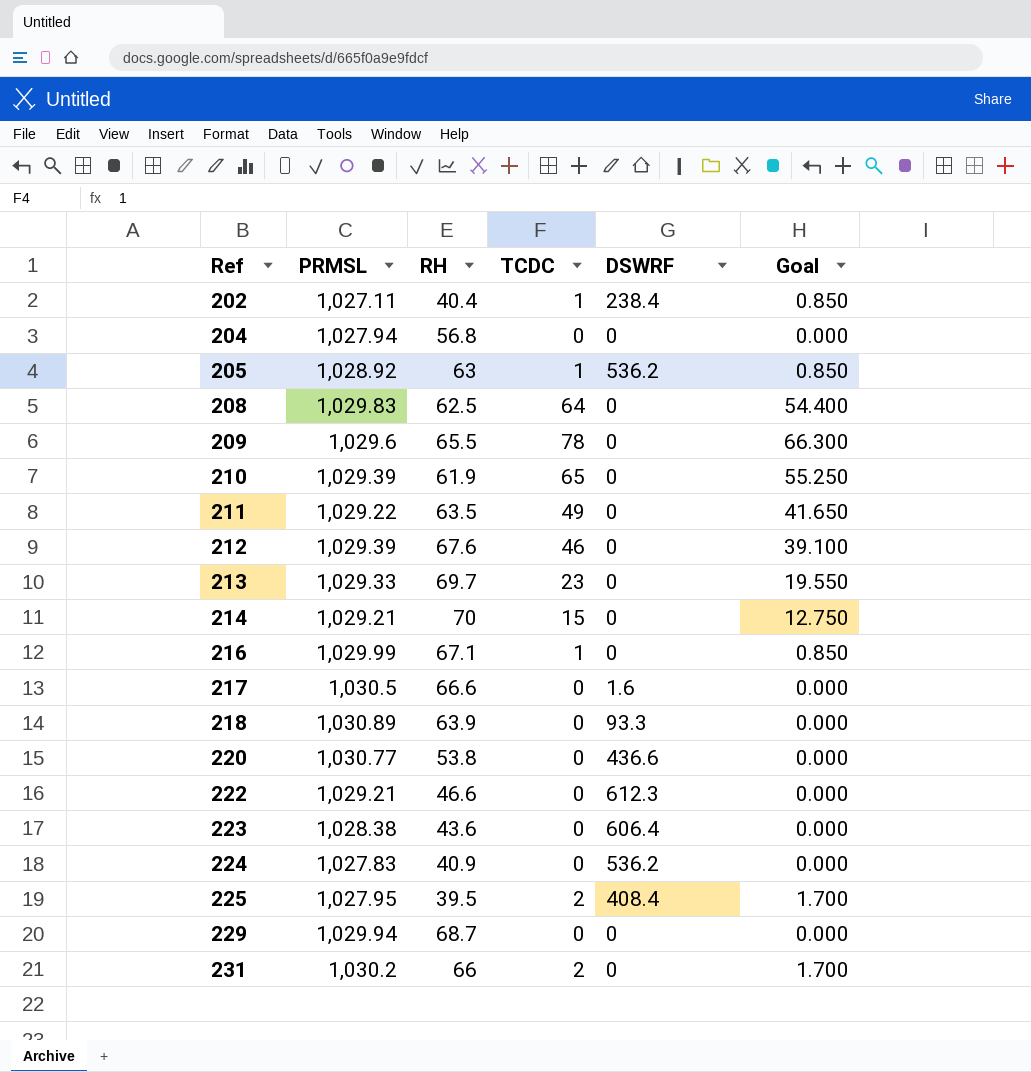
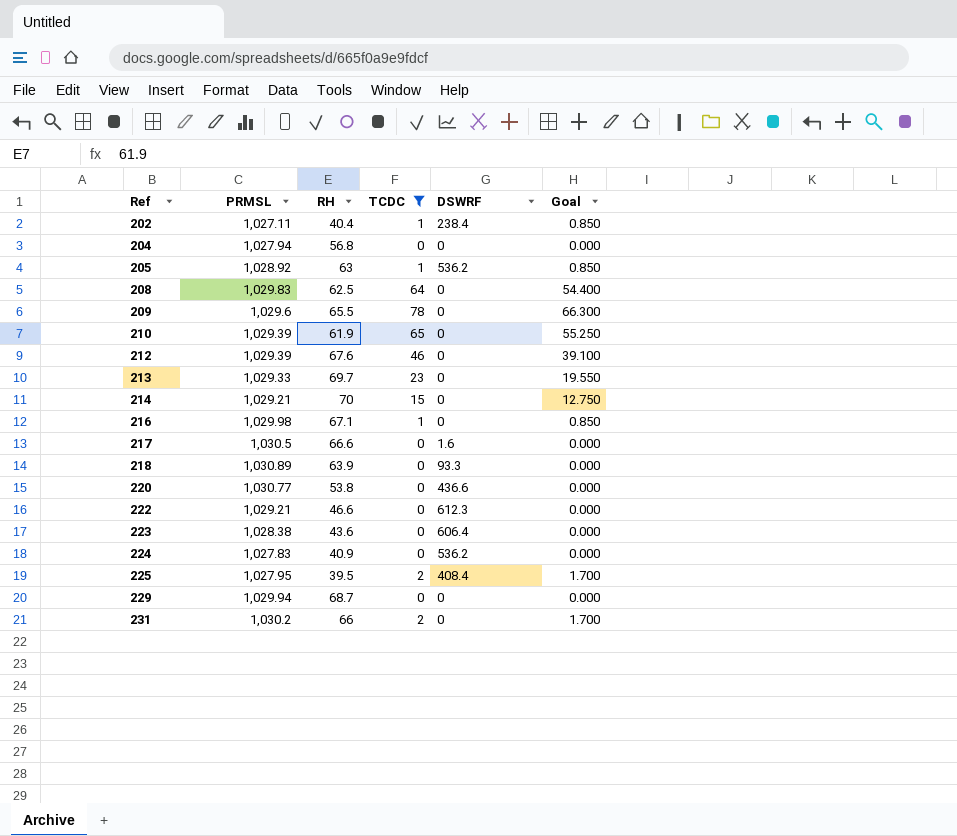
filter: none -> TCDC != 49
216 | PRMSL: 1,029.99 -> 1,029.98

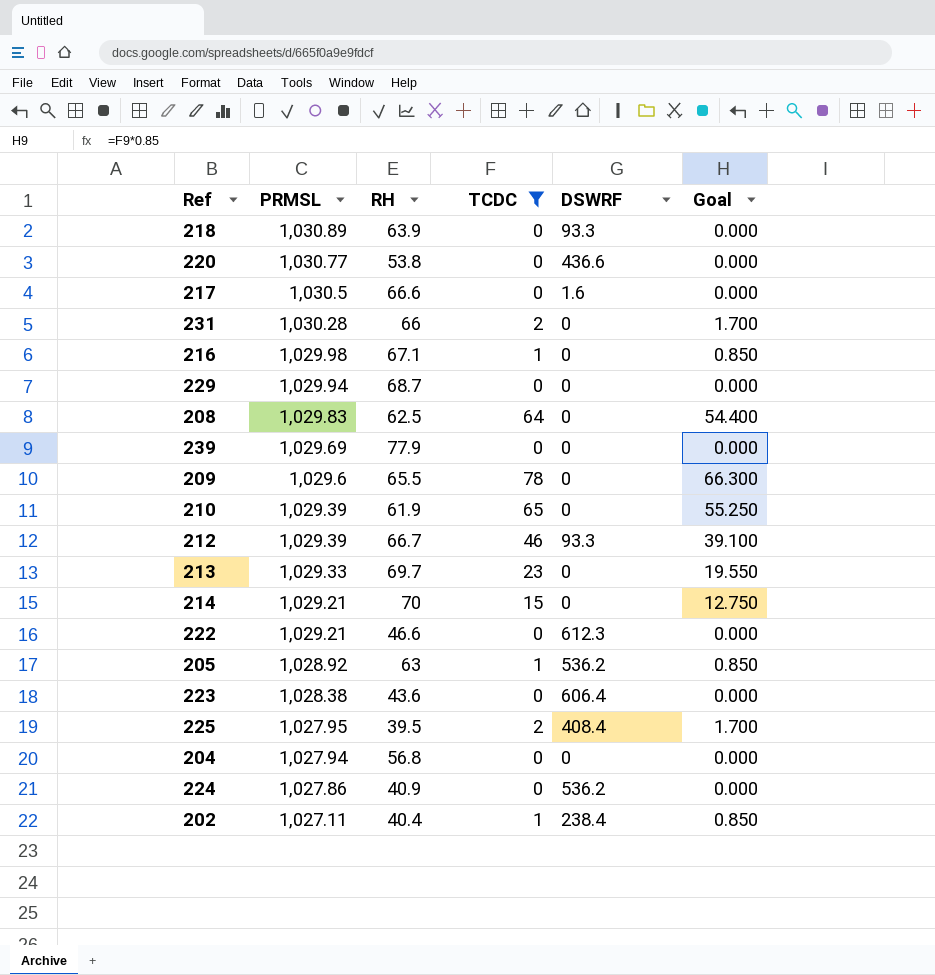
row order: Ref ascending -> PRMSL descending
231 | PRMSL: 1,030.2 -> 1,030.28
row 239: none -> 1,029.69 | 77.9 | 0 | 0 | 0.000
212 | RH: 67.6 -> 66.7
212 | DSWRF: 0 -> 93.3
224 | PRMSL: 1,027.83 -> 1,027.86

